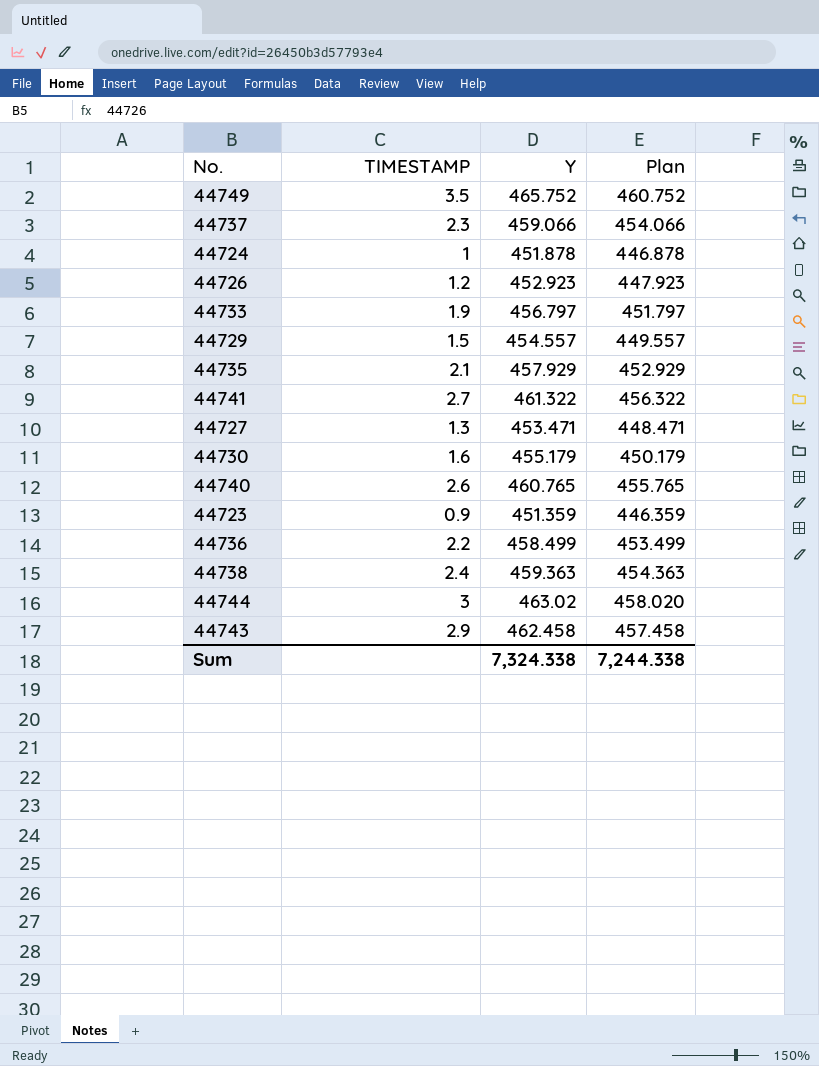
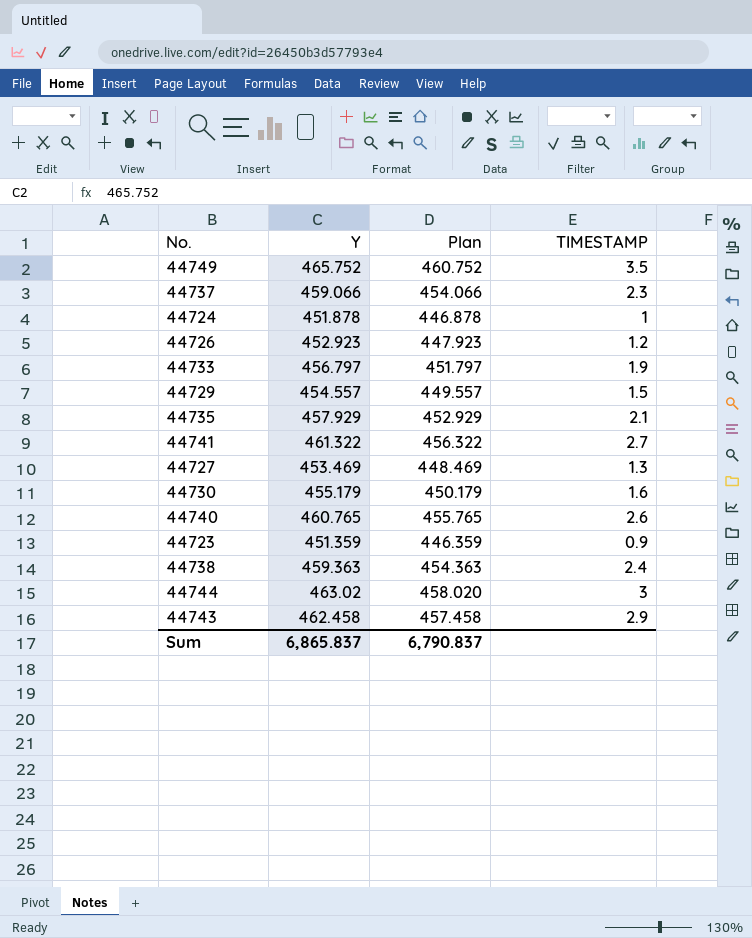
column TIMESTAMP | position: 2 -> 4
row 44736: 2.2 | 458.499 | 453.499 -> none
44727 | Y: 453.471 -> 453.469
44727 | Plan: 448.471 -> 448.469
Sum | Y: 7,324.338 -> 6,865.837
Sum | Plan: 7,244.338 -> 6,790.837

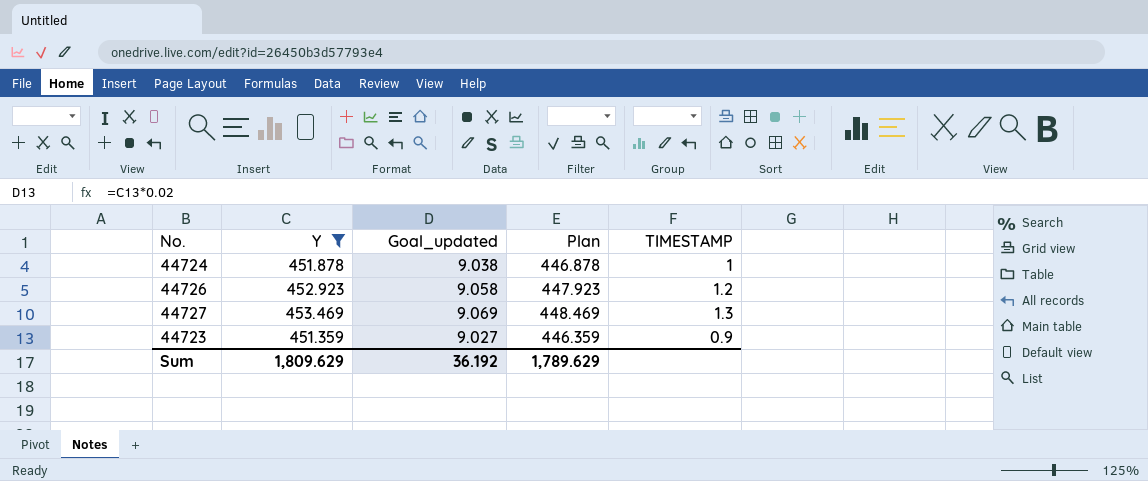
filter: none -> Y <= 453.469
column Goal_updated | formula: none -> [Y] * 0.02
Sum | Y: 6,865.837 -> 1,809.629
Sum | Plan: 6,790.837 -> 1,789.629

